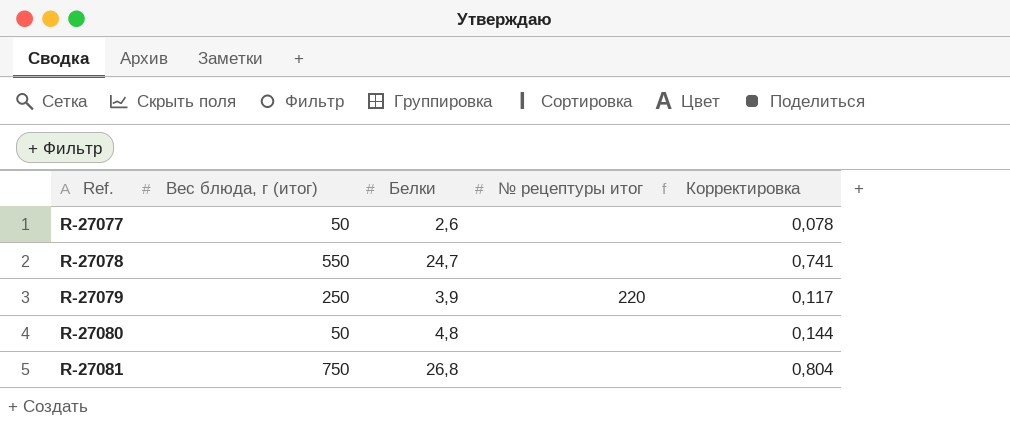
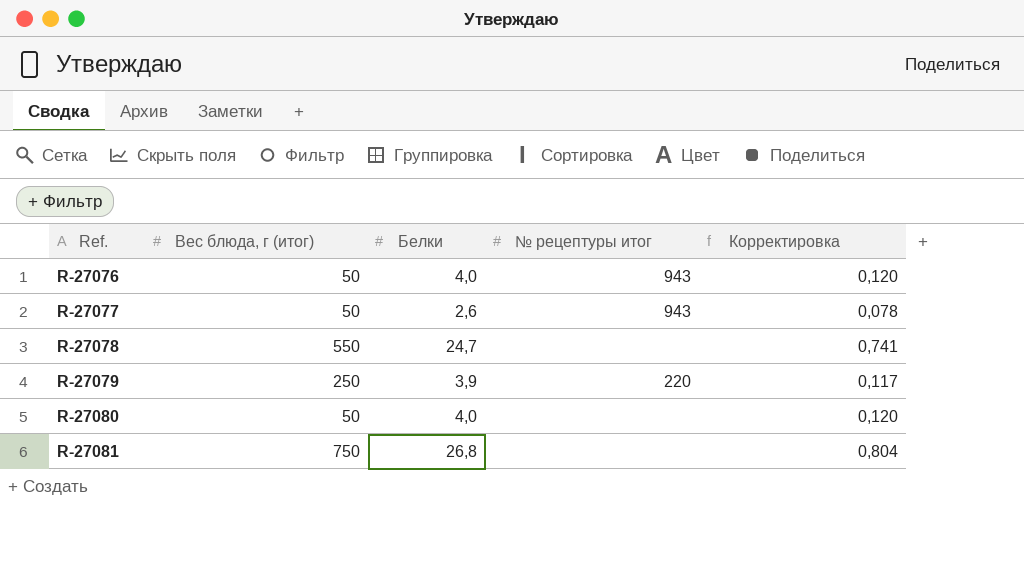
row R-27076: none -> 50 | 4,0 | 943 | 0,120
R-27077 | № рецептуры итог: none -> 943
R-27080 | Белки: 4,8 -> 4,0
R-27080 | Корректировка: 0,144 -> 0,120

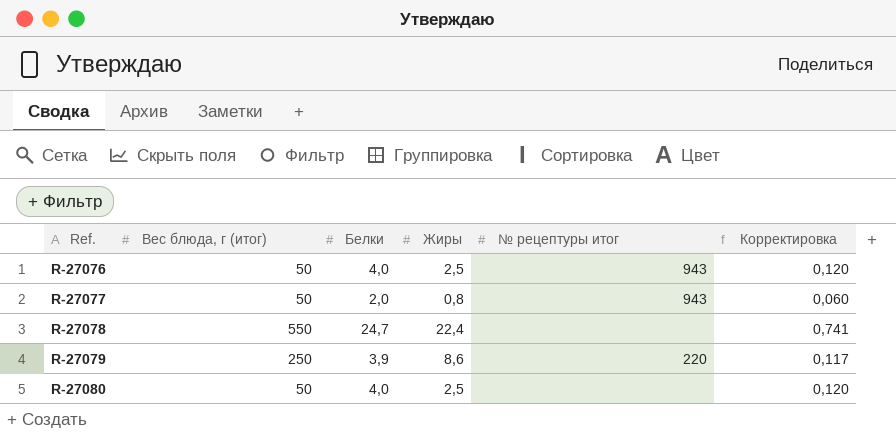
column Жиры | position: none -> 4
row R-27081: 750 | 26,8 | none | 0,804 -> none
R-27077 | Белки: 2,6 -> 2,0
R-27077 | Корректировка: 0,078 -> 0,060

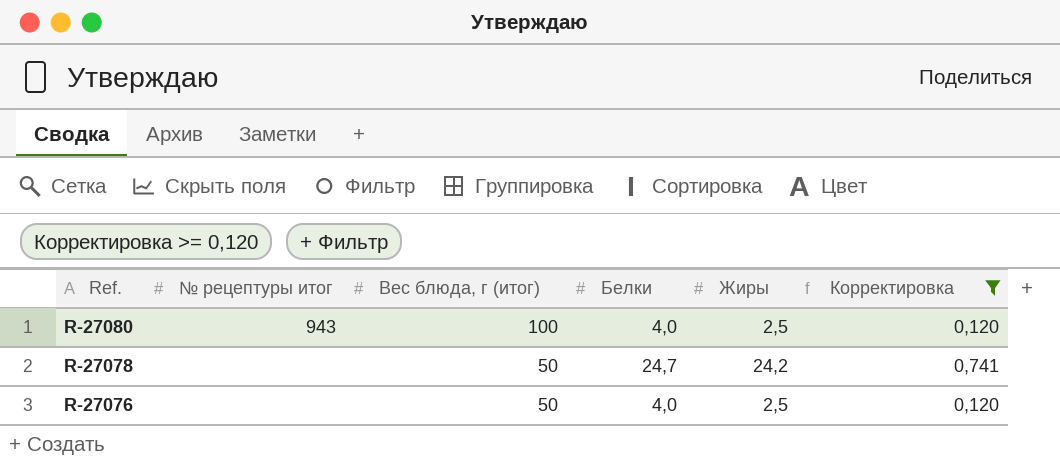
filter: none -> Корректировка >= 0,120
row order: Ref. ascending -> Ref. descending
column № рецептуры итог | position: 5 -> 2
R-27080 | № рецептуры итог: none -> 943
R-27080 | Вес блюда, г (итог): 50 -> 100
R-27078 | Вес блюда, г (итог): 550 -> 50
R-27078 | Жиры: 22,4 -> 24,2
R-27076 | № рецептуры итог: 943 -> none

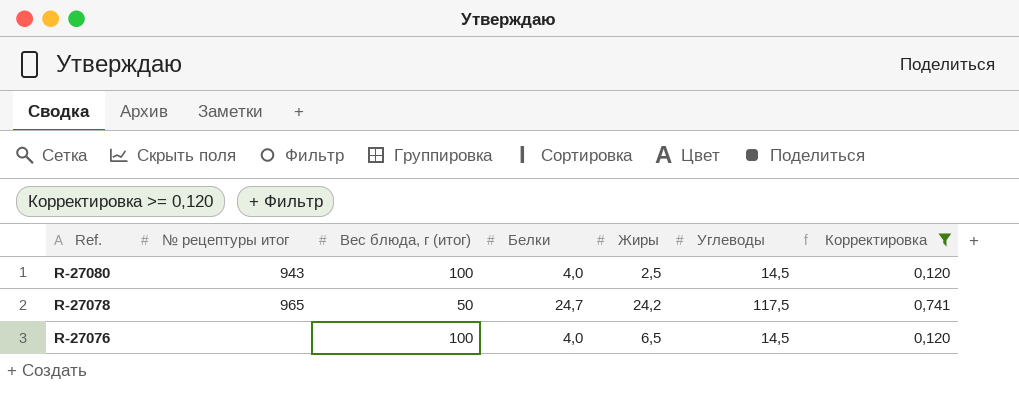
column Углеводы | position: none -> 6
R-27078 | № рецептуры итог: none -> 965
R-27076 | Вес блюда, г (итог): 50 -> 100
R-27076 | Жиры: 2,5 -> 6,5

